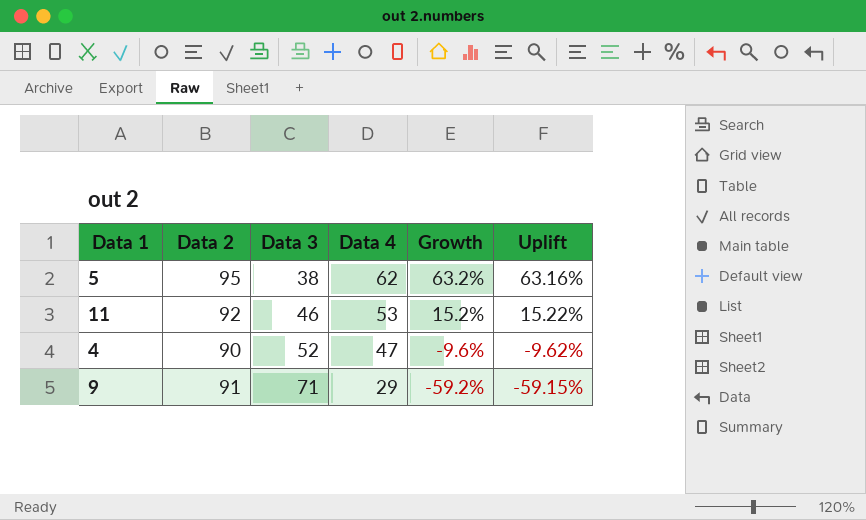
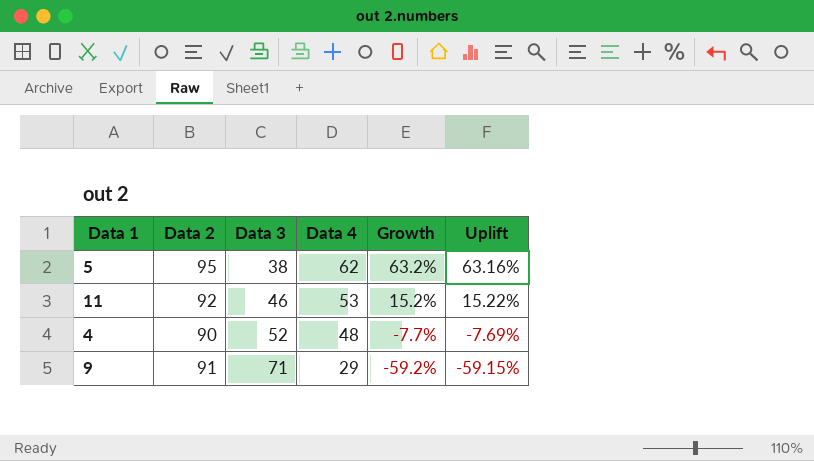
4 | Data 4: 47 -> 48
4 | Growth: -9.6% -> -7.7%
4 | Uplift: -9.62% -> -7.69%

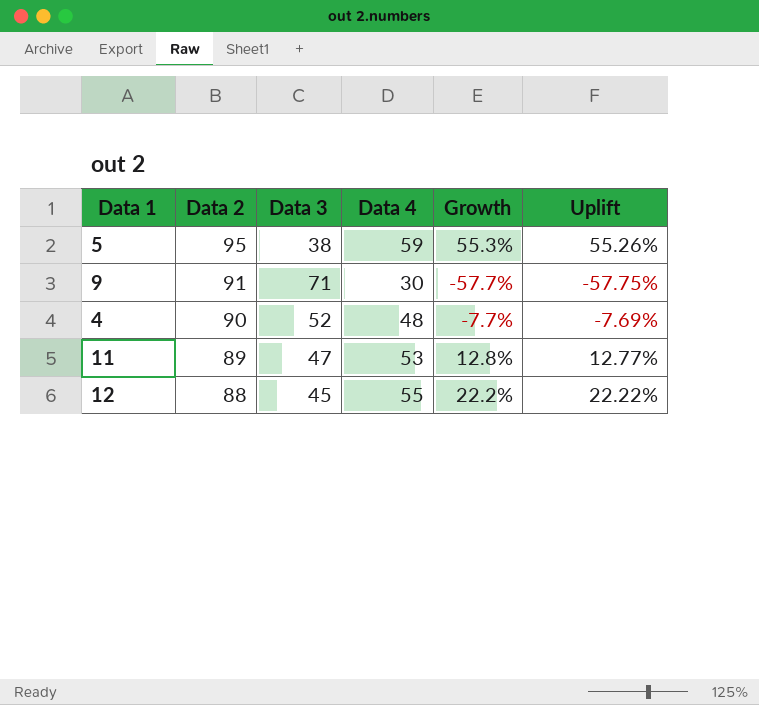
row order: Data 3 ascending -> Data 2 descending
5 | Data 4: 62 -> 59
5 | Growth: 63.2% -> 55.3%
5 | Uplift: 63.16% -> 55.26%
9 | Data 4: 29 -> 30
9 | Growth: -59.2% -> -57.7%
9 | Uplift: -59.15% -> -57.75%
11 | Data 2: 92 -> 89
11 | Data 3: 46 -> 47
11 | Growth: 15.2% -> 12.8%
11 | Uplift: 15.22% -> 12.77%
row 12: none -> 88 | 45 | 55 | 22.2% | 22.22%

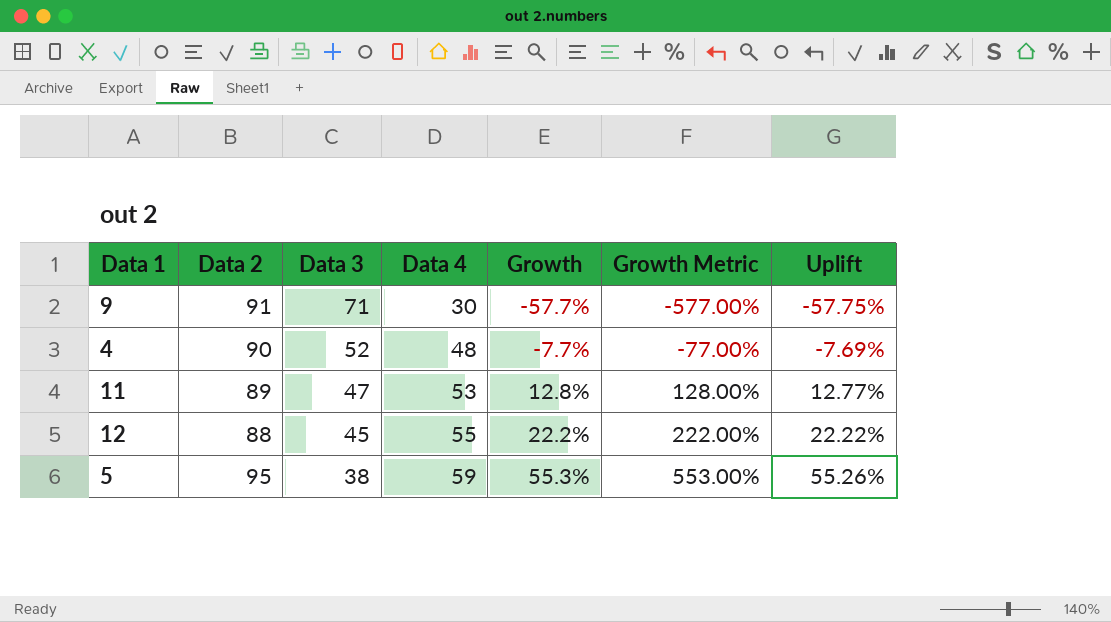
row order: Data 2 descending -> Data 3 descending
column Growth Metric | formula: none -> [Growth] * 10

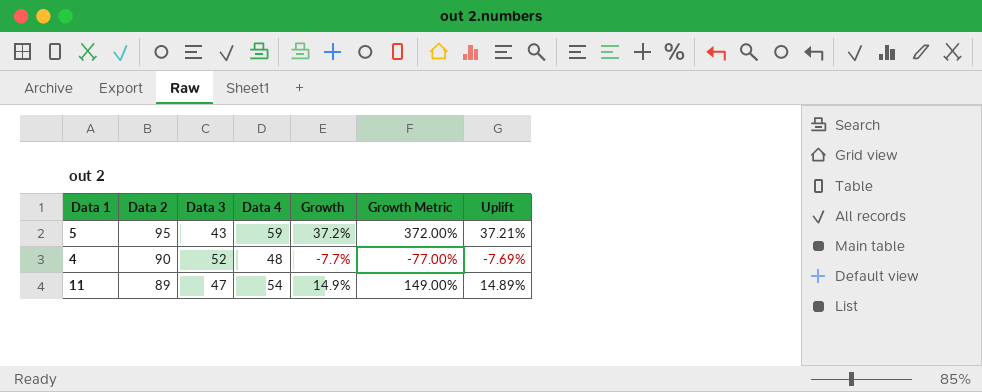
row order: Data 3 descending -> Data 2 descending
row 9: 91 | 71 | 30 | -57.7% | -577.00% | -57.75% -> none
row 12: 88 | 45 | 55 | 22.2% | 222.00% | 22.22% -> none
5 | Data 3: 38 -> 43
5 | Growth: 55.3% -> 37.2%
5 | Growth Metric: 553.00% -> 372.00%
5 | Uplift: 55.26% -> 37.21%
11 | Data 4: 53 -> 54
11 | Growth: 12.8% -> 14.9%
11 | Growth Metric: 128.00% -> 149.00%
11 | Uplift: 12.77% -> 14.89%

